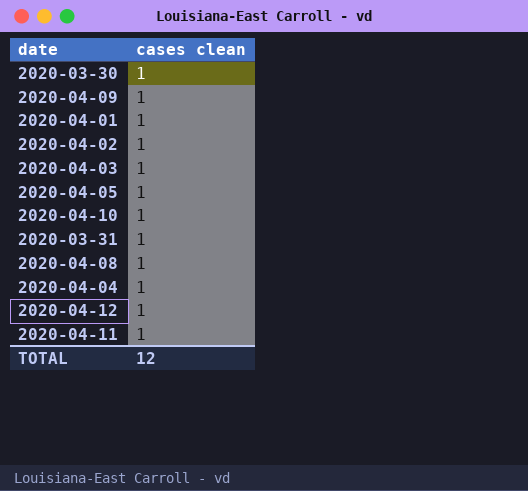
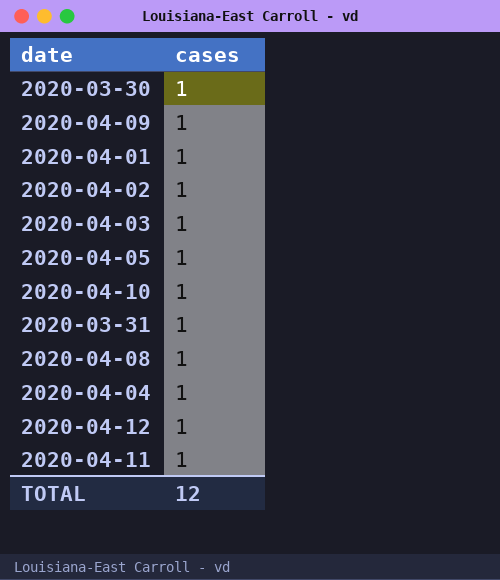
column name: cases clean -> cases

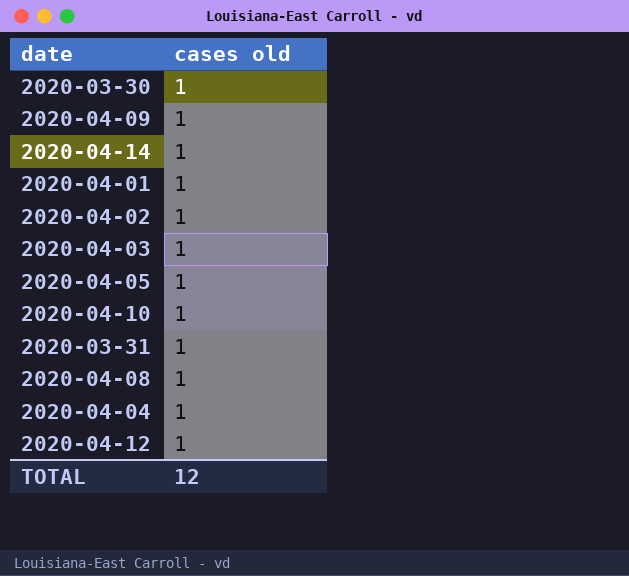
column name: cases -> cases old
row 2020-04-11: 1 -> none
row 2020-04-14: none -> 1

